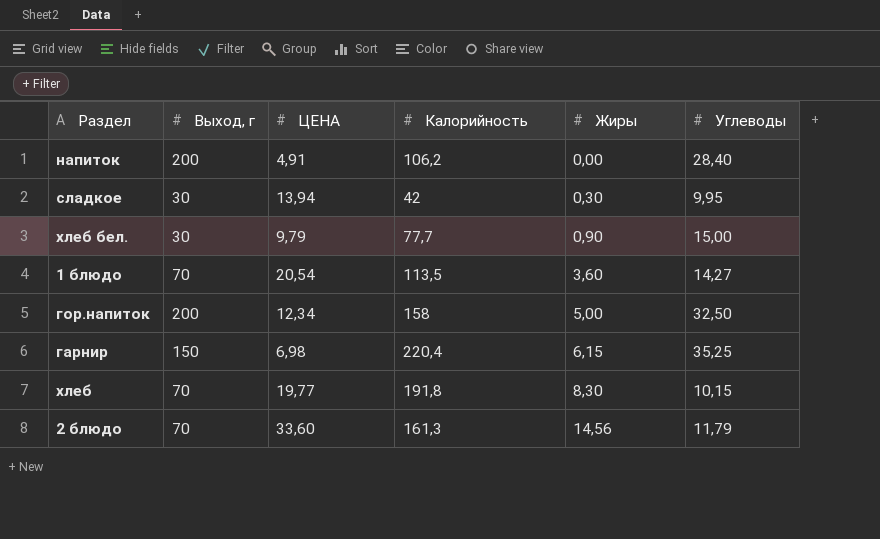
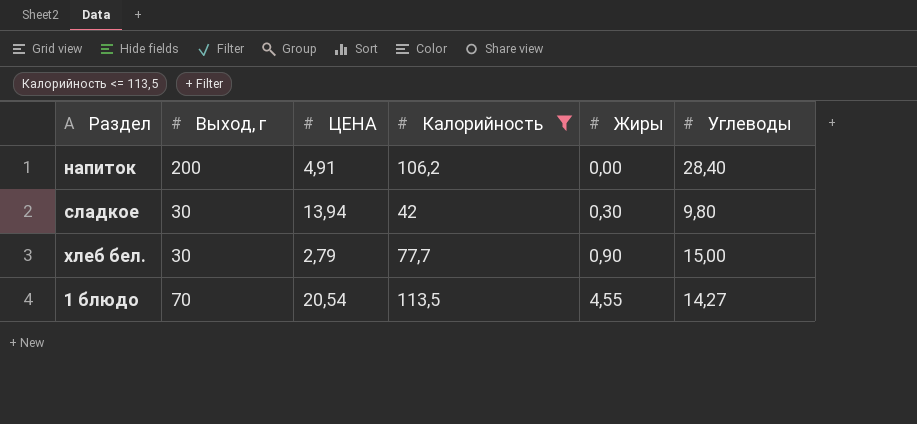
filter: none -> Калорийность <= 113,5
сладкое | Углеводы: 9,95 -> 9,80
хлеб бел. | ЦЕНА: 9,79 -> 2,79
1 блюдо | Жиры: 3,60 -> 4,55

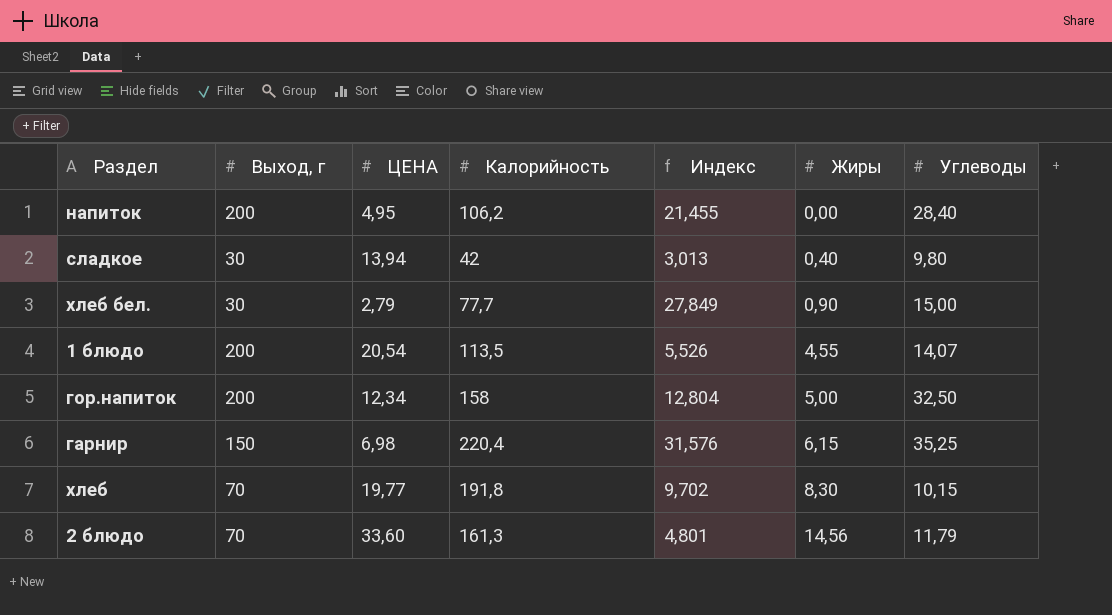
filter: Калорийность <= 113,5 -> none
column Индекс | formula: none -> [Калорийность] / [ЦЕНА]
напиток | ЦЕНА: 4,91 -> 4,95
сладкое | Жиры: 0,30 -> 0,40
1 блюдо | Выход, г: 70 -> 200
1 блюдо | Углеводы: 14,27 -> 14,07

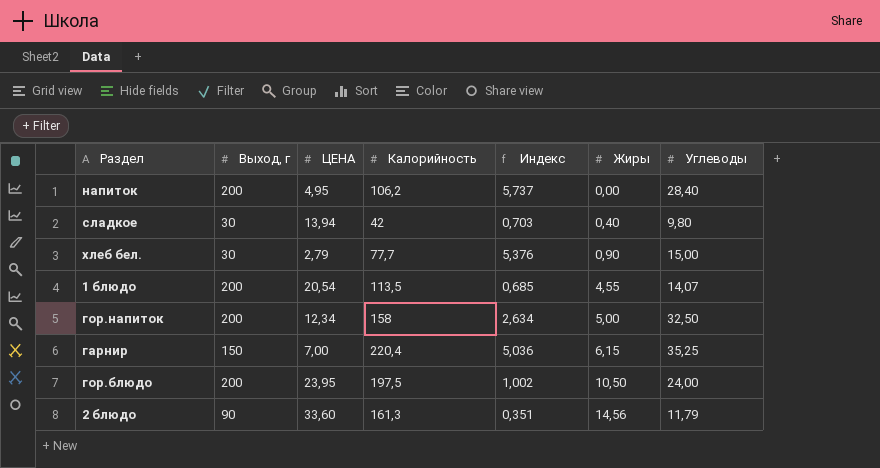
column Индекс | formula: [Калорийность] / [ЦЕНА] -> [Углеводы] / [ЦЕНА]
row хлеб: 70 | 19,77 | 191,8 | 9,702 | 8,30 | 10,15 -> none
гарнир | ЦЕНА: 6,98 -> 7,00
row гор.блюдо: none -> 200 | 23,95 | 197,5 | 1,002 | 10,50 | 24,00
2 блюдо | Выход, г: 70 -> 90

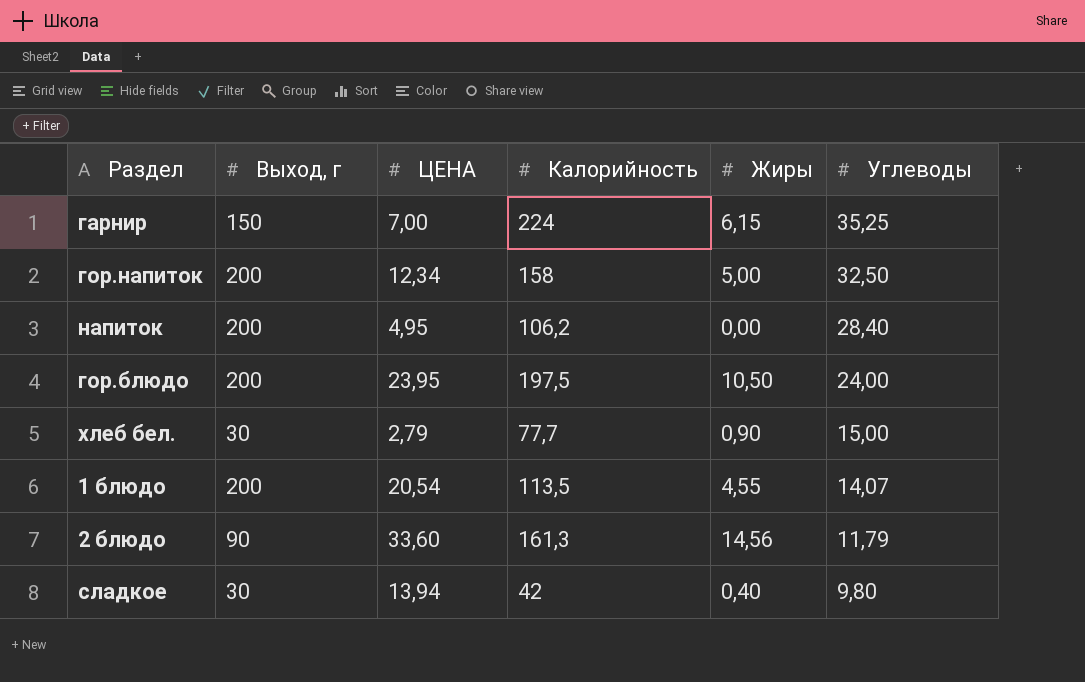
row order: Жиры ascending -> Углеводы descending
column Индекс | formula: [Углеводы] / [ЦЕНА] -> none
гарнир | Калорийность: 220,4 -> 224

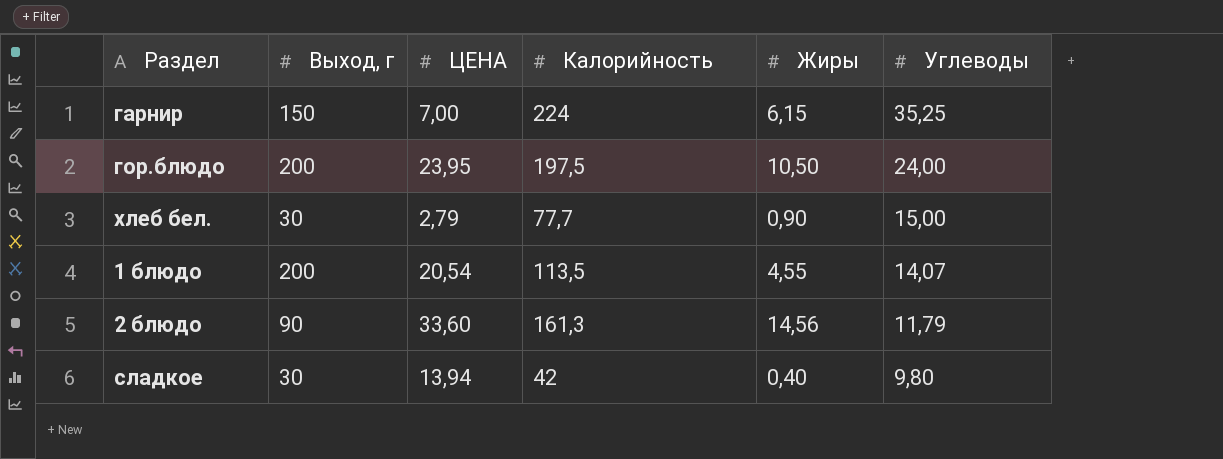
row гор.напиток: 200 | 12,34 | 158 | 5,00 | 32,50 -> none
row напиток: 200 | 4,95 | 106,2 | 0,00 | 28,40 -> none

